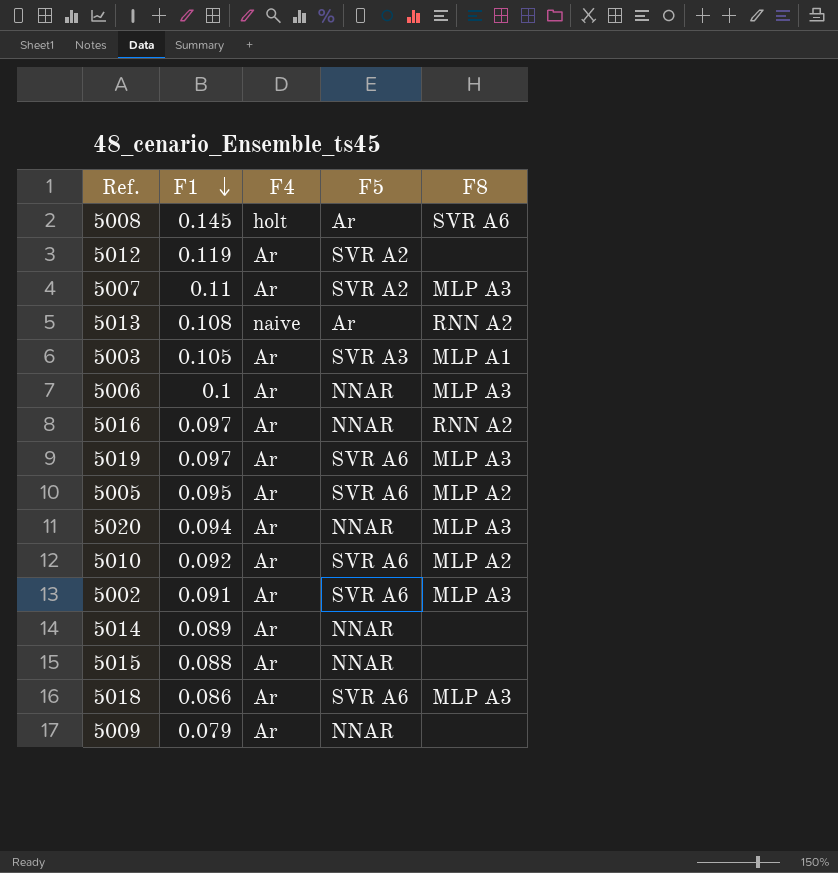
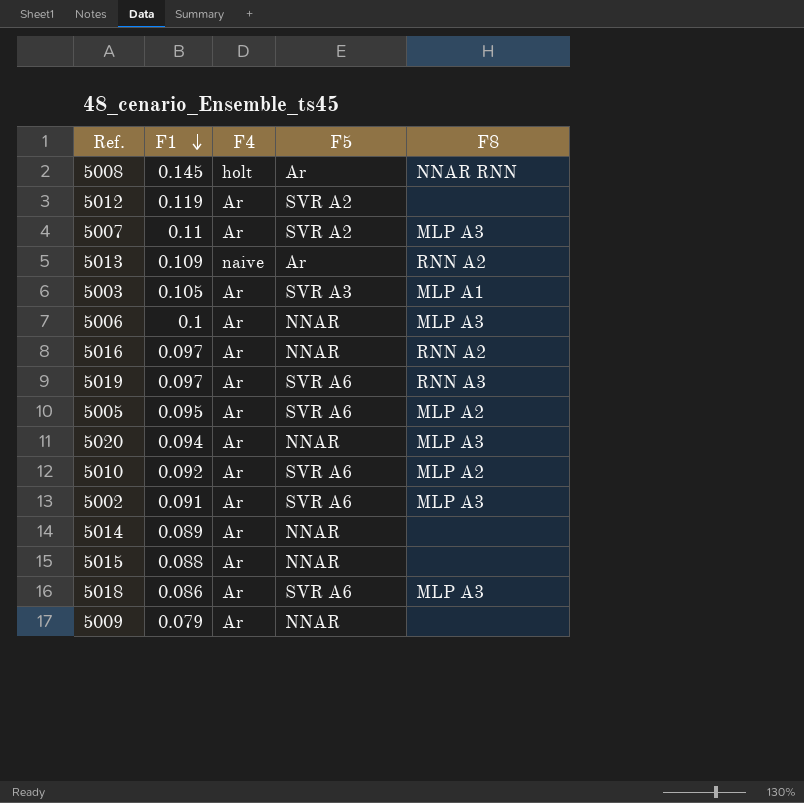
5008 | F8: SVR A6 -> NNAR RNN
5013 | F1: 0.108 -> 0.109
5019 | F8: MLP A3 -> RNN A3

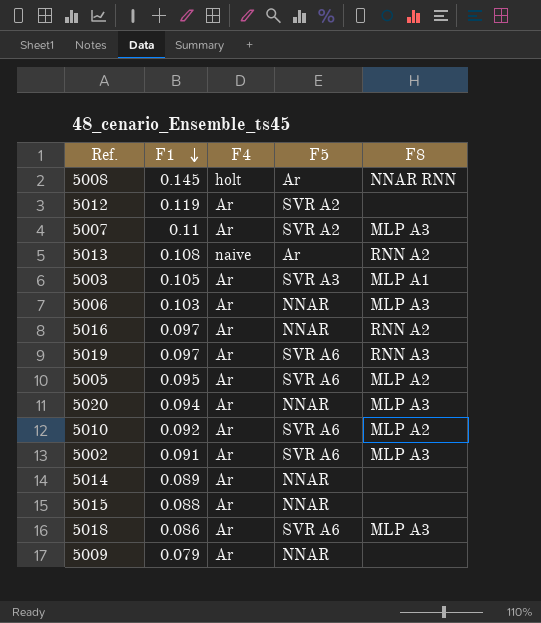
5013 | F1: 0.109 -> 0.108
5006 | F1: 0.1 -> 0.103

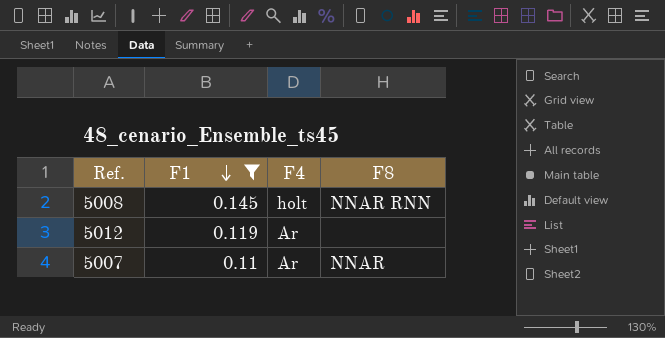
filter: none -> F1 >= 0.11
column F5 | position: 4 -> none
5007 | F8: MLP A3 -> NNAR

